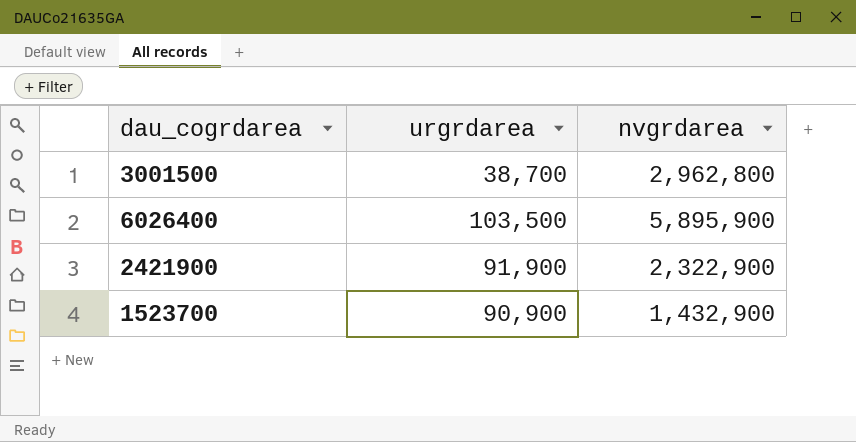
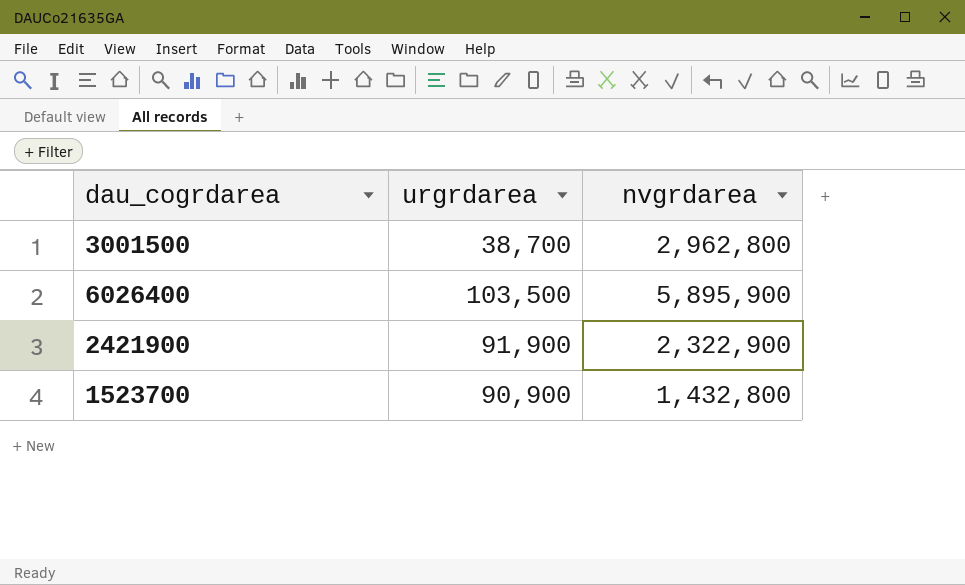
1523700 | nvgrdarea: 1,432,900 -> 1,432,800

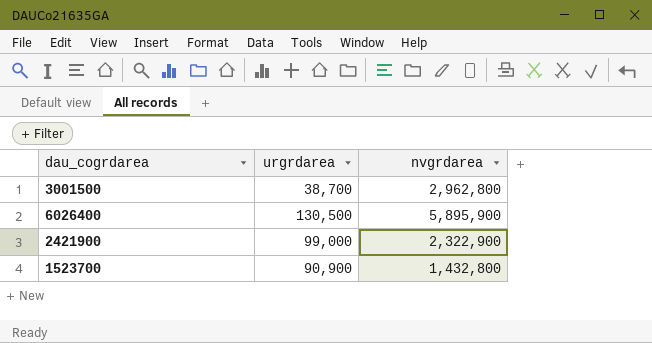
6026400 | urgrdarea: 103,500 -> 130,500
2421900 | urgrdarea: 91,900 -> 99,000

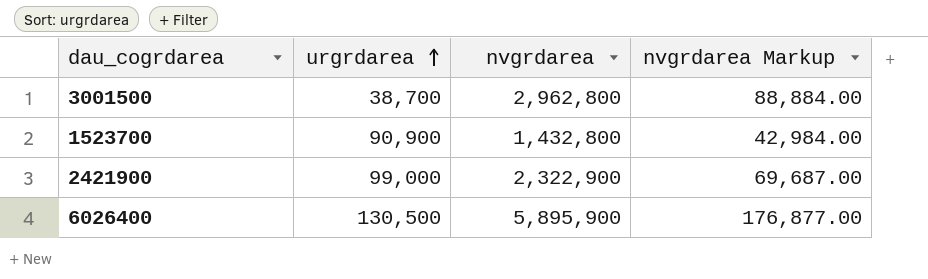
row order: none -> urgrdarea ascending
column nvgrdarea Markup | formula: none -> [nvgrdarea] * 0.03

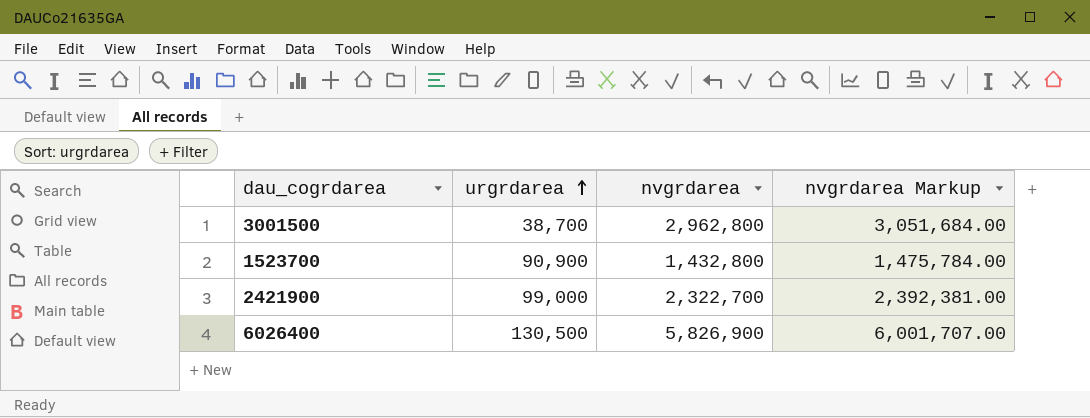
column nvgrdarea Markup | formula: [nvgrdarea] * 0.03 -> [nvgrdarea] * 1.03
2421900 | nvgrdarea: 2,322,900 -> 2,322,700
6026400 | nvgrdarea: 5,895,900 -> 5,826,900

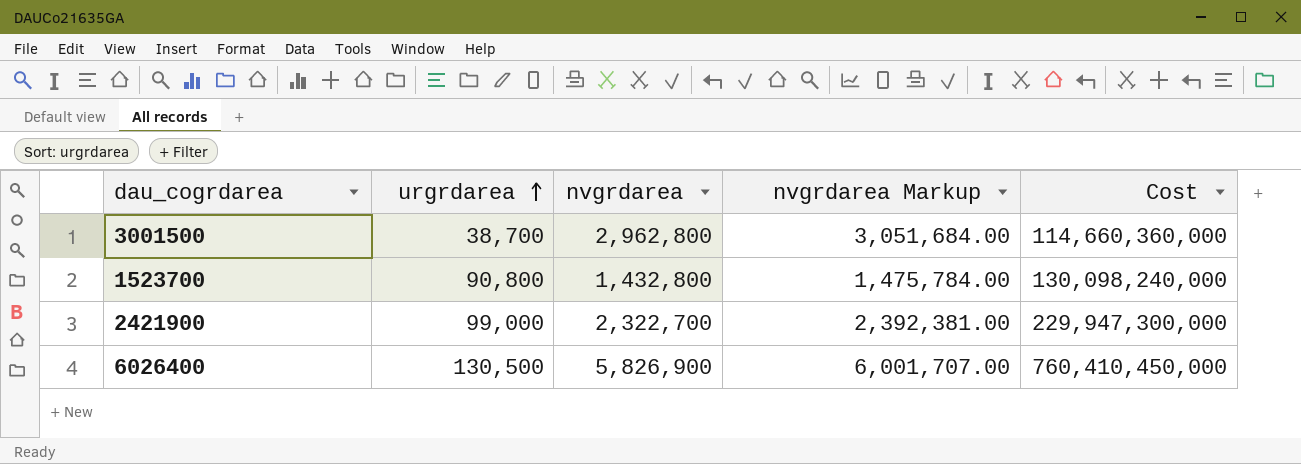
column Cost | formula: none -> [urgrdarea] * [nvgrdarea]
1523700 | urgrdarea: 90,900 -> 90,800

